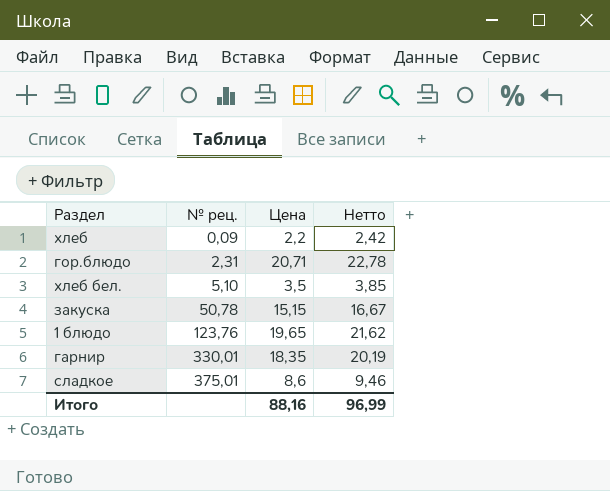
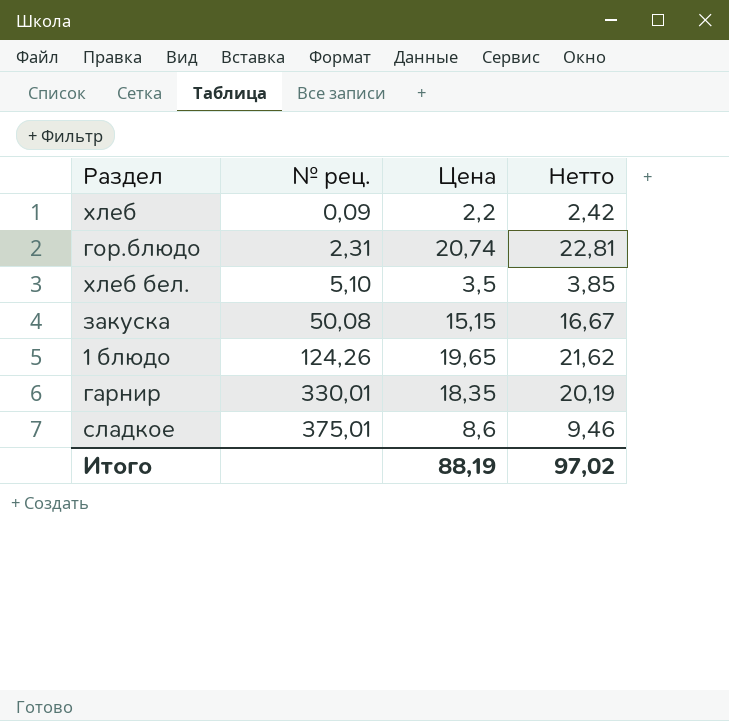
гор.блюдо | Цена: 20,71 -> 20,74
гор.блюдо | Нетто: 22,78 -> 22,81
закуска | № рец.: 50,78 -> 50,08
1 блюдо | № рец.: 123,76 -> 124,26
Итого | Цена: 88,16 -> 88,19
Итого | Нетто: 96,99 -> 97,02

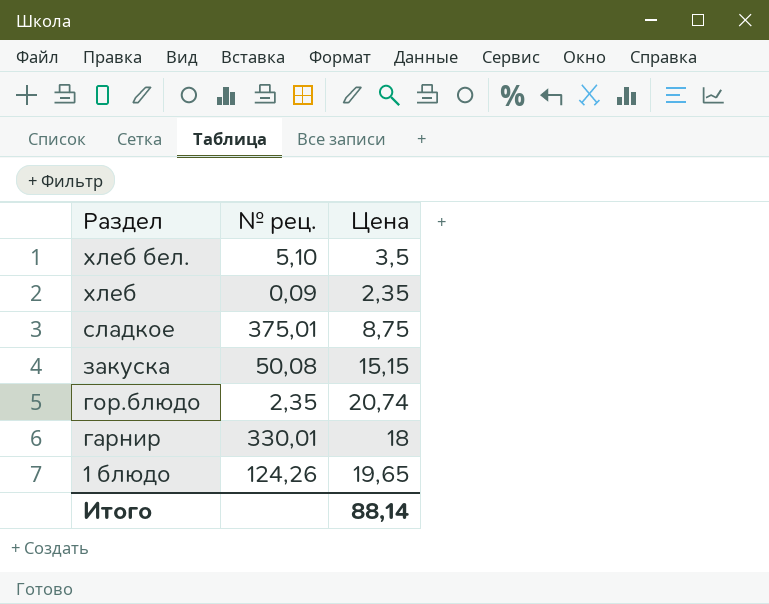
row order: № рец. ascending -> Раздел descending
column Нетто | formula: [Цена] * 1,1 -> none
хлеб | Цена: 2,2 -> 2,35
сладкое | Цена: 8,6 -> 8,75
гор.блюдо | № рец.: 2,31 -> 2,35
гарнир | Цена: 18,35 -> 18
Итого | Цена: 88,19 -> 88,14

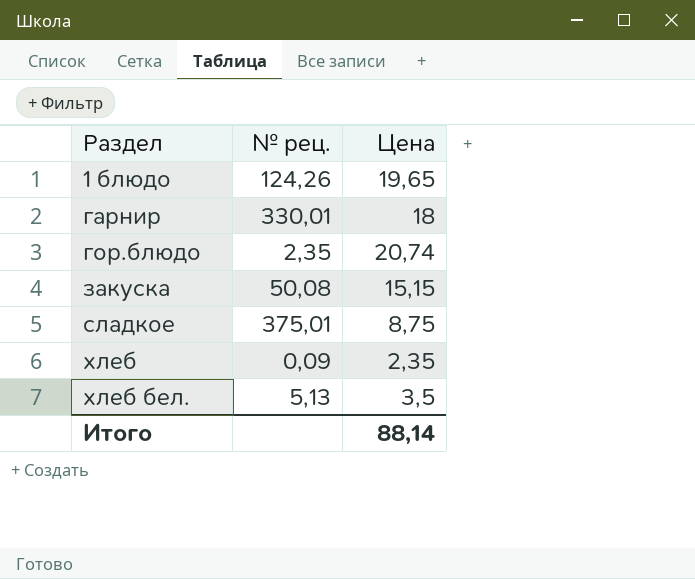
row order: Раздел descending -> Раздел ascending
хлеб бел. | № рец.: 5,10 -> 5,13

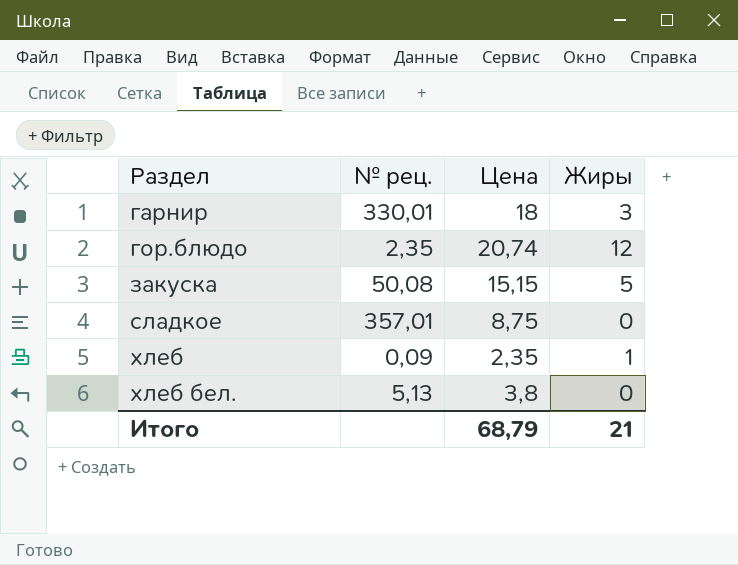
column Жиры | position: none -> 4
row 1 блюдо: 124,26 | 19,65 -> none
сладкое | № рец.: 375,01 -> 357,01
хлеб бел. | Цена: 3,5 -> 3,8
Итого | Цена: 88,14 -> 68,79

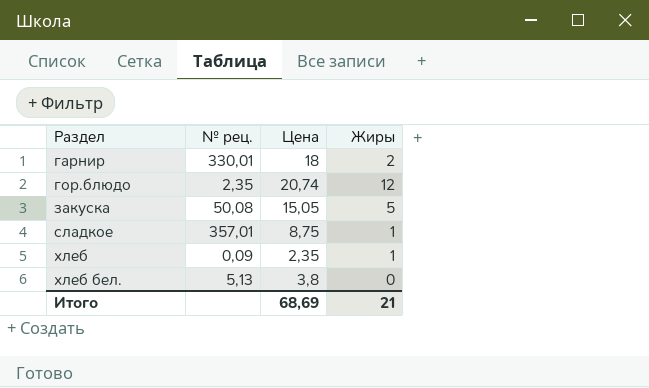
гарнир | Жиры: 3 -> 2
закуска | Цена: 15,15 -> 15,05
сладкое | Жиры: 0 -> 1
Итого | Цена: 68,79 -> 68,69

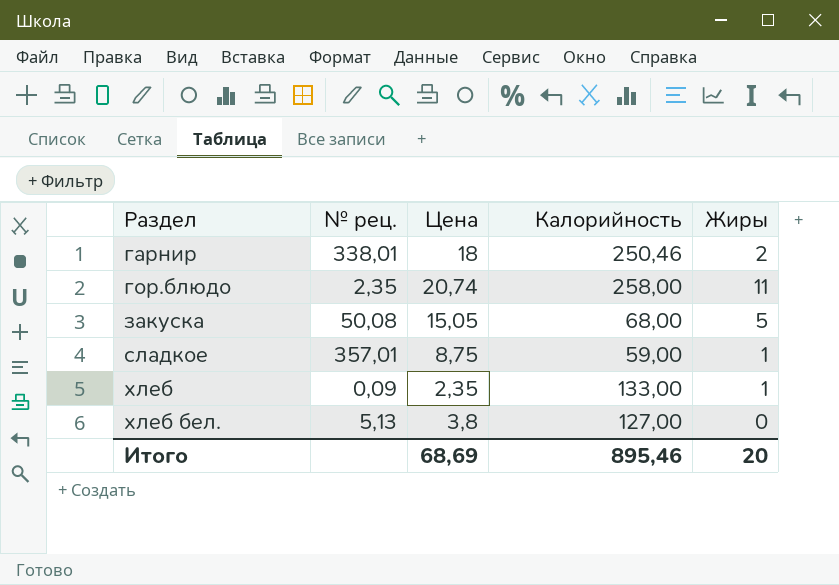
column Калорийность | position: none -> 4
гарнир | № рец.: 330,01 -> 338,01
гор.блюдо | Жиры: 12 -> 11
Итого | Жиры: 21 -> 20

